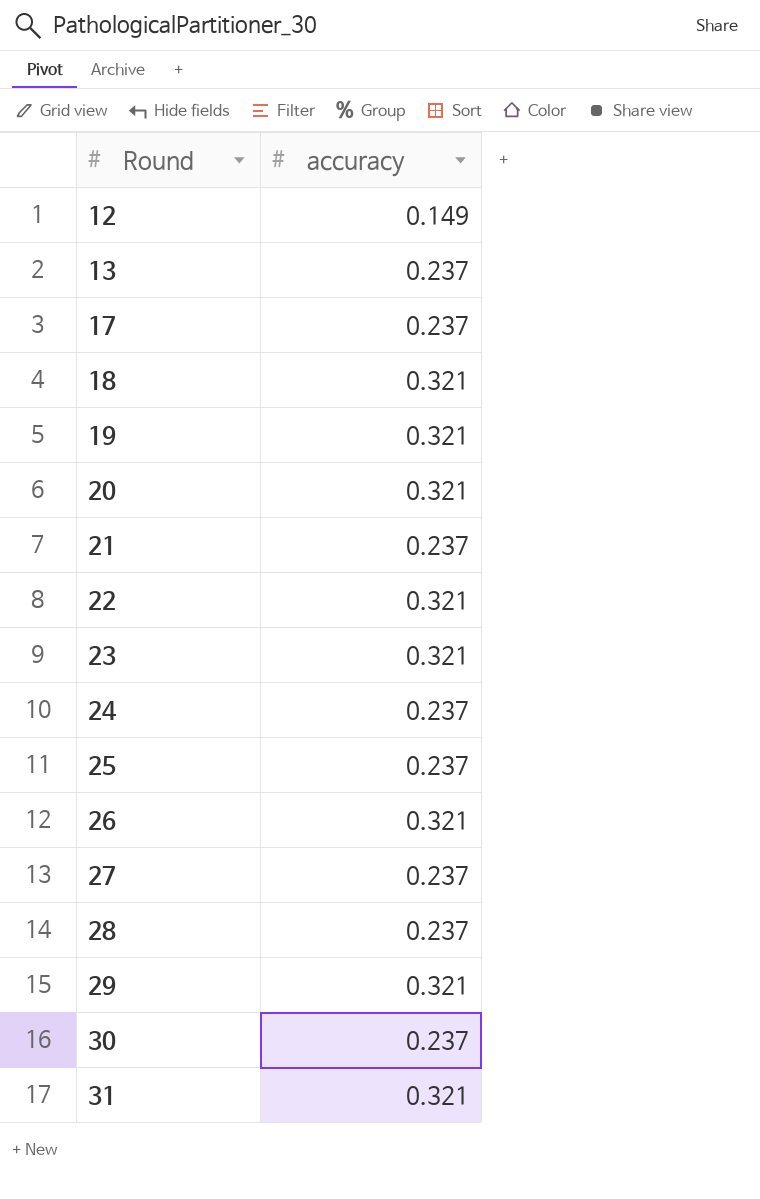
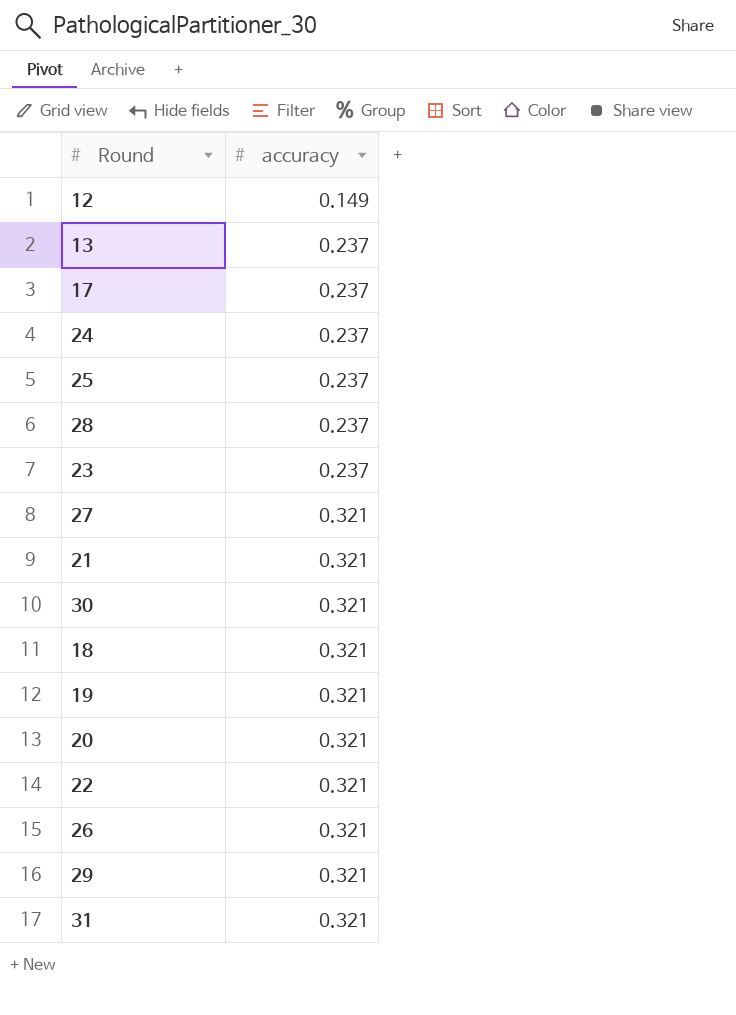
row order: Round ascending -> accuracy ascending
23 | accuracy: 0.321 -> 0.237
27 | accuracy: 0.237 -> 0.321
21 | accuracy: 0.237 -> 0.321
30 | accuracy: 0.237 -> 0.321

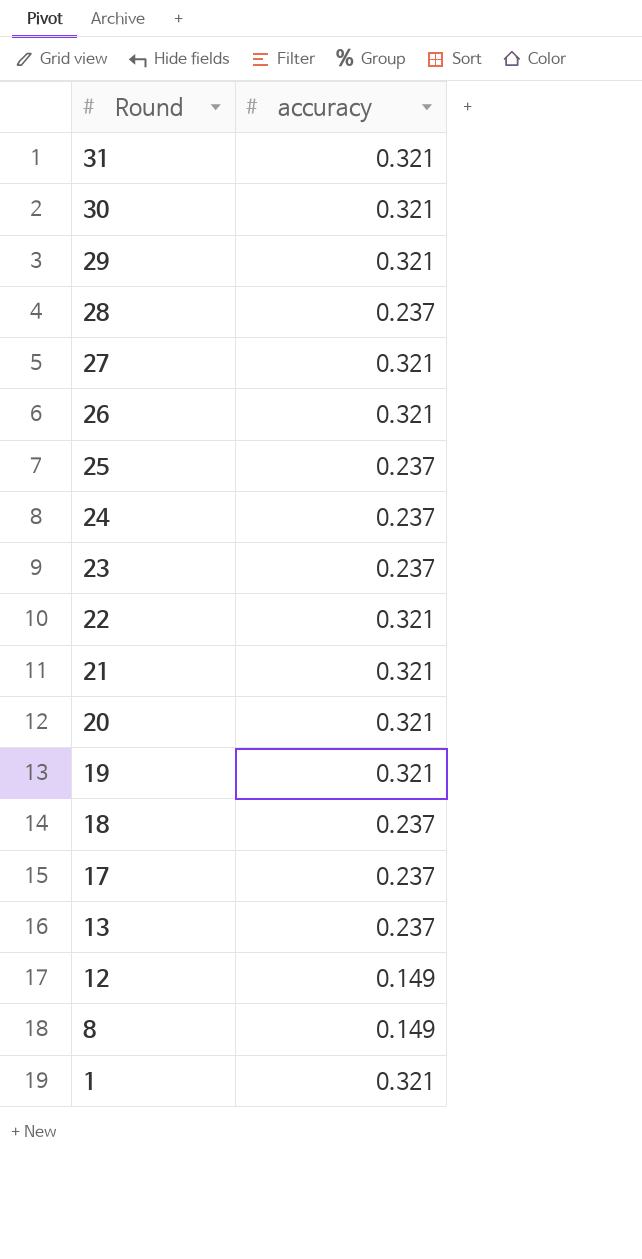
row order: accuracy ascending -> Round descending
18 | accuracy: 0.321 -> 0.237
row 8: none -> 0.149
row 1: none -> 0.321

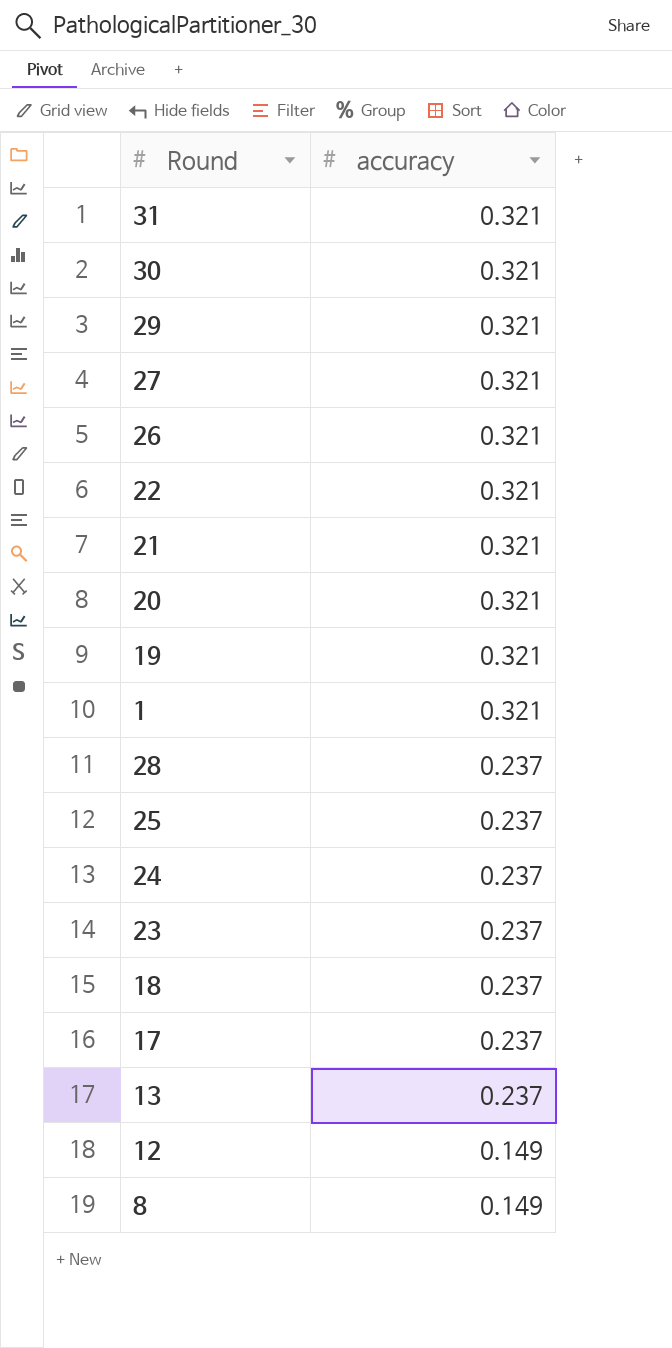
row order: Round descending -> accuracy descending

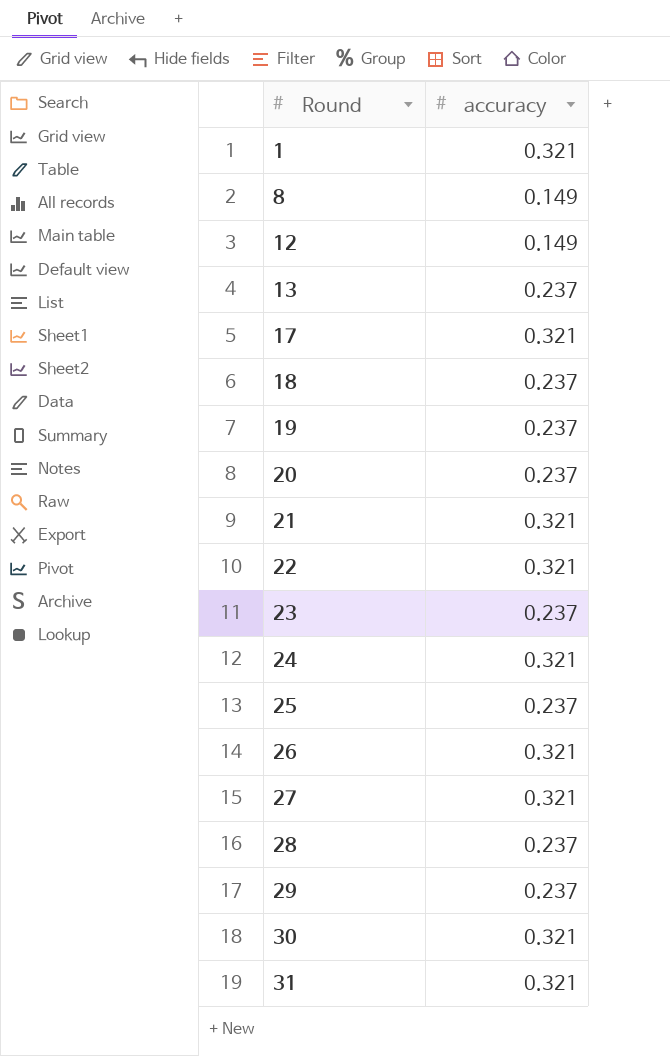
row order: accuracy descending -> Round ascending
17 | accuracy: 0.237 -> 0.321
19 | accuracy: 0.321 -> 0.237
20 | accuracy: 0.321 -> 0.237
24 | accuracy: 0.237 -> 0.321
29 | accuracy: 0.321 -> 0.237

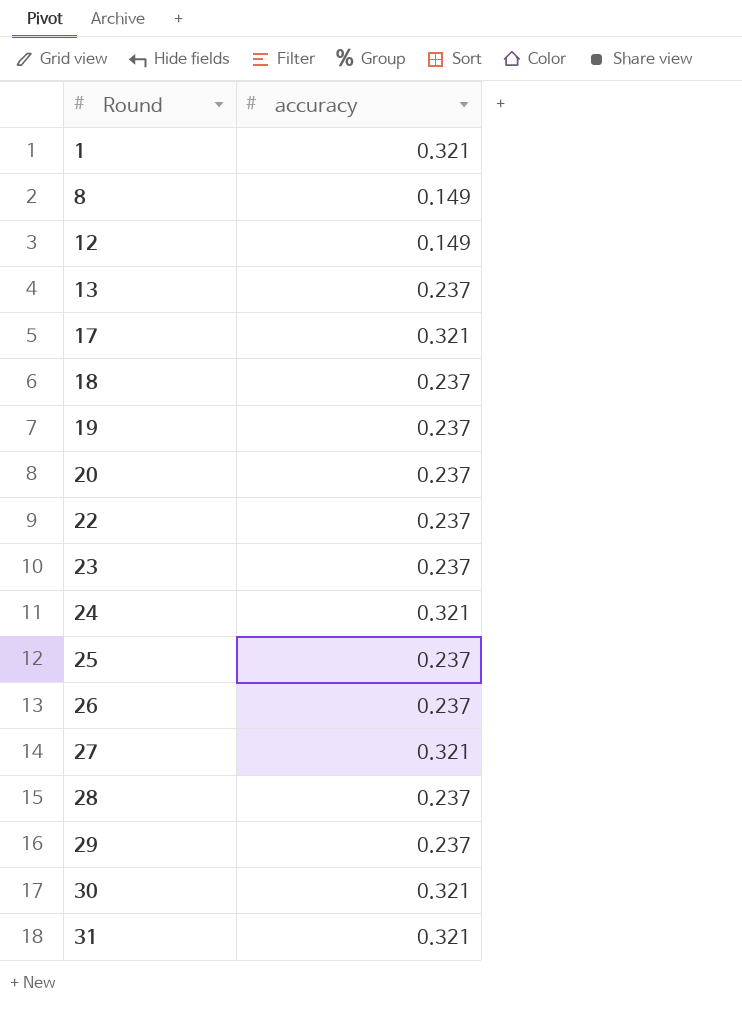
row 21: 0.321 -> none
22 | accuracy: 0.321 -> 0.237
26 | accuracy: 0.321 -> 0.237

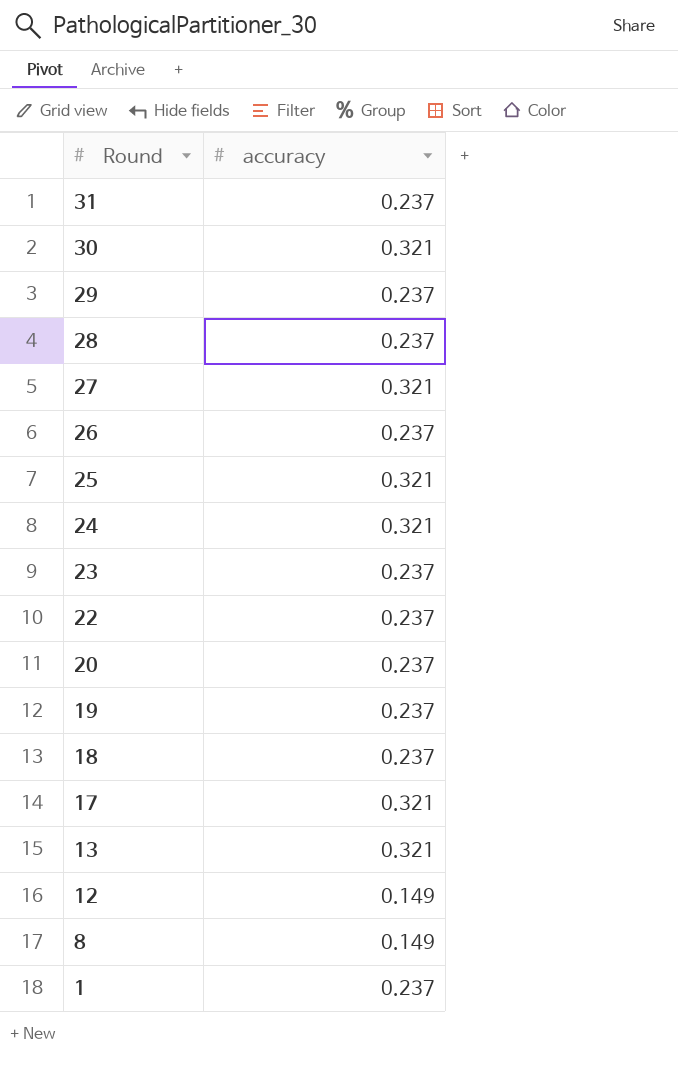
row order: Round ascending -> Round descending
31 | accuracy: 0.321 -> 0.237
25 | accuracy: 0.237 -> 0.321
13 | accuracy: 0.237 -> 0.321
1 | accuracy: 0.321 -> 0.237

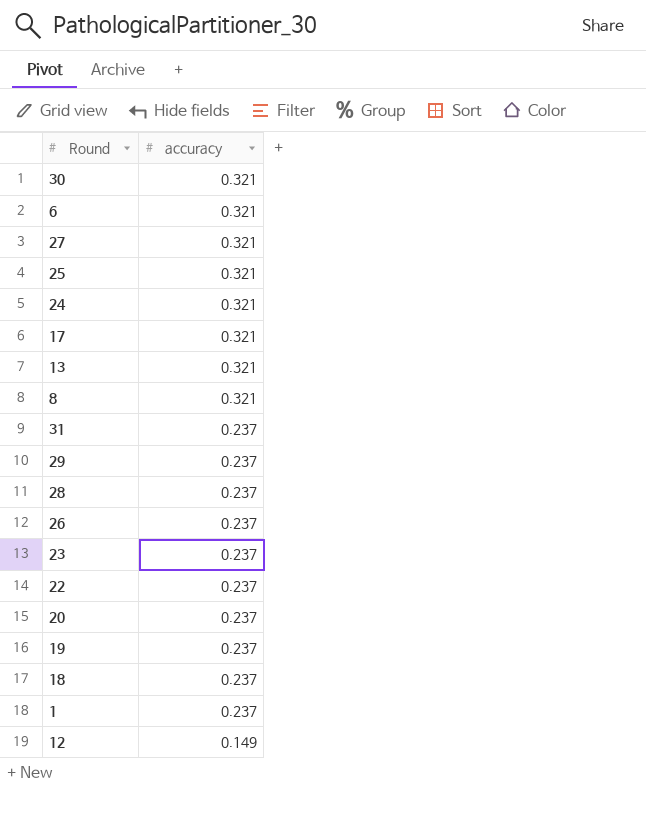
row order: Round descending -> accuracy descending
row 6: none -> 0.321
8 | accuracy: 0.149 -> 0.321

